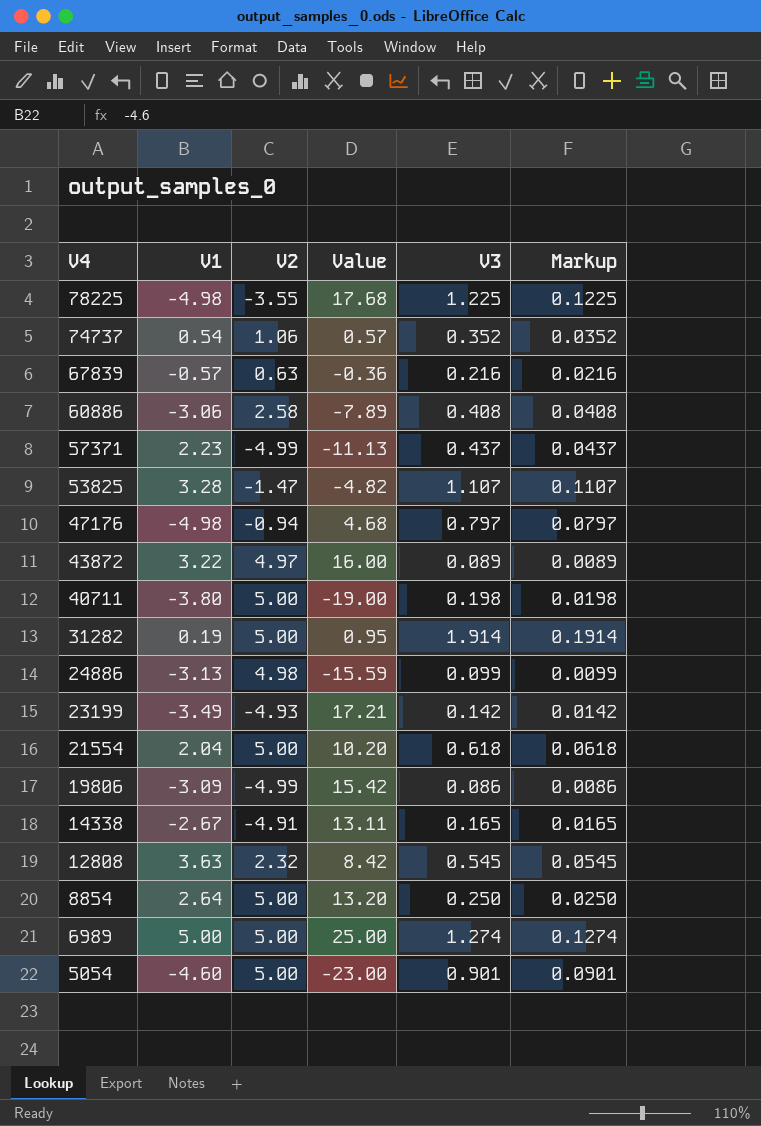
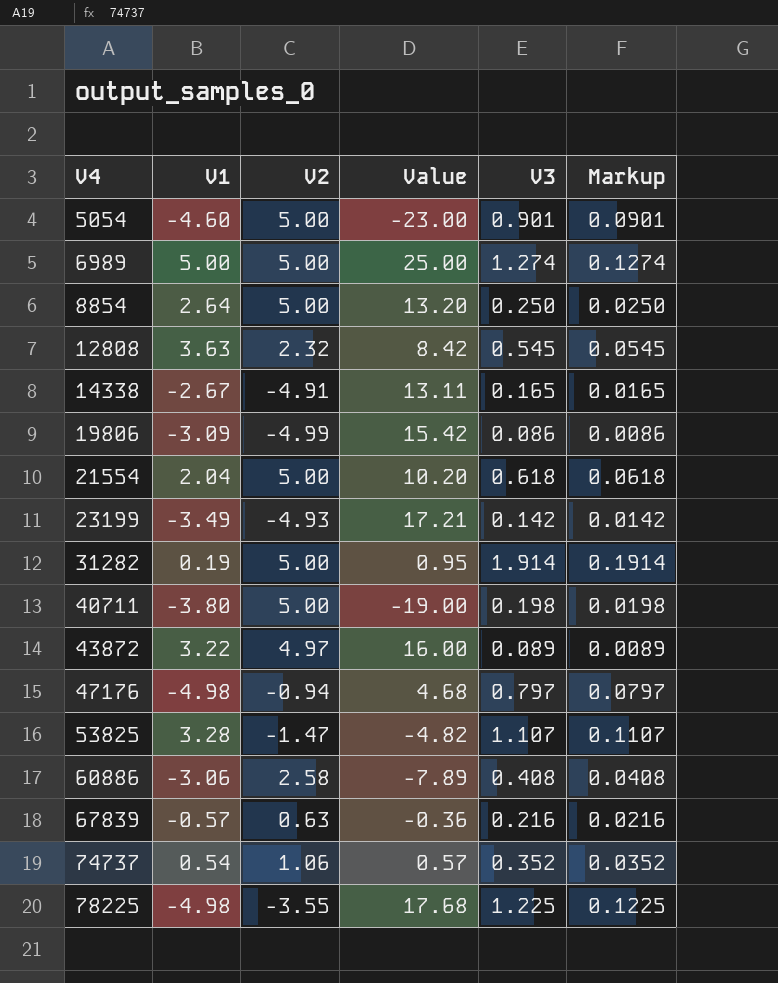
row order: V4 descending -> V4 ascending
row 57371: 2.23 | -4.99 | -11.13 | 0.437 | 0.0437 -> none
row 24886: -3.13 | 4.98 | -15.59 | 0.099 | 0.0099 -> none

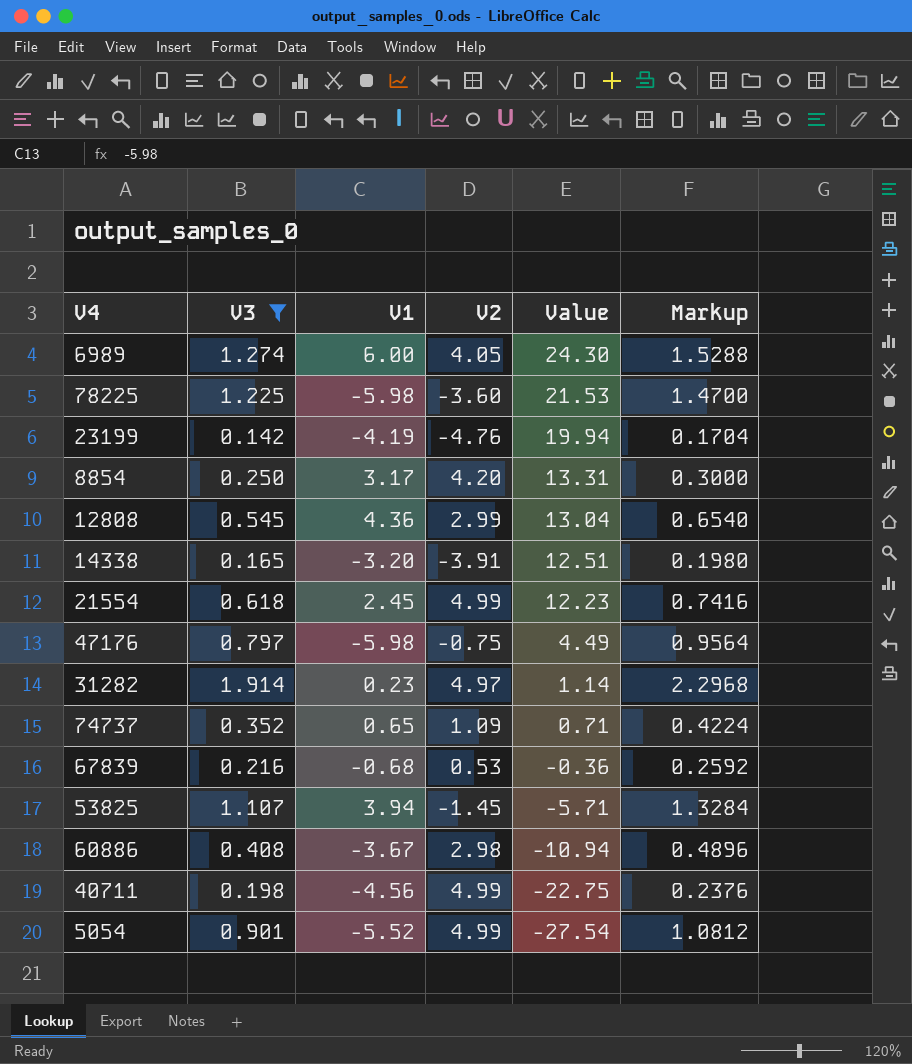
filter: none -> V3 >= 0.142
row order: V4 ascending -> Value descending
column V3 | position: 5 -> 2
column Markup | formula: [V3] * 0.1 -> [V3] * 1.2
6989 | V1: 5.00 -> 6.00
6989 | V2: 5.00 -> 4.05
6989 | Value: 25.00 -> 24.30
78225 | V1: -4.98 -> -5.98
78225 | V2: -3.55 -> -3.60
78225 | Value: 17.68 -> 21.53
23199 | V1: -3.49 -> -4.19
23199 | V2: -4.93 -> -4.76
23199 | Value: 17.21 -> 19.94
8854 | V1: 2.64 -> 3.17
8854 | V2: 5.00 -> 4.20
8854 | Value: 13.20 -> 13.31
12808 | V1: 3.63 -> 4.36
12808 | V2: 2.32 -> 2.99
12808 | Value: 8.42 -> 13.04
14338 | V1: -2.67 -> -3.20
14338 | V2: -4.91 -> -3.91
14338 | Value: 13.11 -> 12.51
21554 | V1: 2.04 -> 2.45
21554 | V2: 5.00 -> 4.99
21554 | Value: 10.20 -> 12.23
47176 | V1: -4.98 -> -5.98
47176 | V2: -0.94 -> -0.75
47176 | Value: 4.68 -> 4.49
31282 | V1: 0.19 -> 0.23
31282 | V2: 5.00 -> 4.97
31282 | Value: 0.95 -> 1.14
74737 | V1: 0.54 -> 0.65
74737 | V2: 1.06 -> 1.09
74737 | Value: 0.57 -> 0.71
67839 | V1: -0.57 -> -0.68
67839 | V2: 0.63 -> 0.53
53825 | V1: 3.28 -> 3.94
53825 | V2: -1.47 -> -1.45
53825 | Value: -4.82 -> -5.71
60886 | V1: -3.06 -> -3.67
60886 | V2: 2.58 -> 2.98
60886 | Value: -7.89 -> -10.94
40711 | V1: -3.80 -> -4.56
40711 | V2: 5.00 -> 4.99
40711 | Value: -19.00 -> -22.75
5054 | V1: -4.60 -> -5.52
5054 | V2: 5.00 -> 4.99
5054 | Value: -23.00 -> -27.54

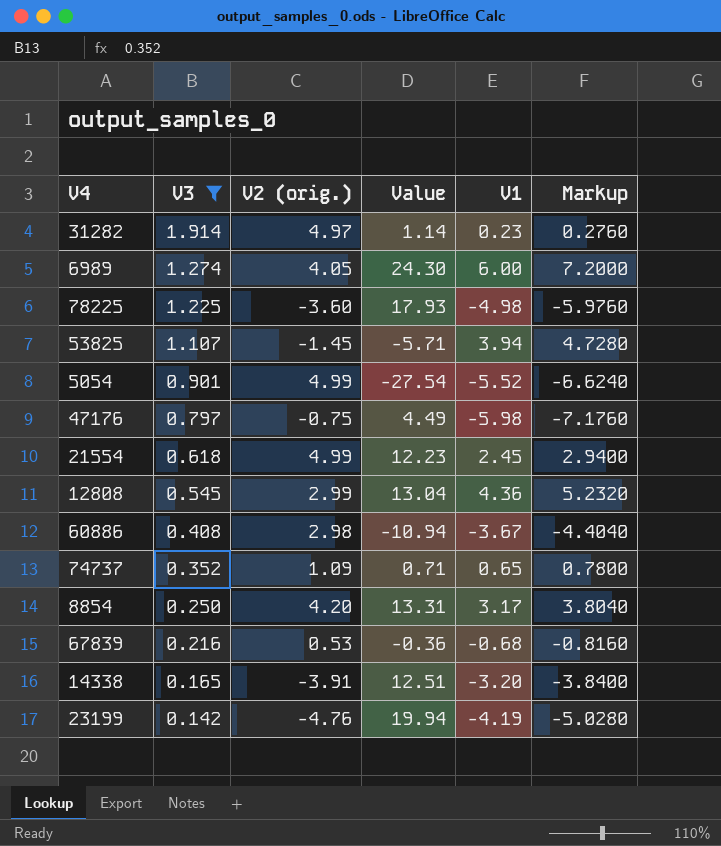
row order: Value descending -> V3 descending
column name: V2 -> V2 (orig.)
column V1 | position: 3 -> 5
column Markup | formula: [V3] * 1.2 -> [V1] * 1.2
row 40711: 0.198 | -4.56 | 4.99 | -22.75 | 0.2376 -> none
78225 | Value: 21.53 -> 17.93
78225 | V1: -5.98 -> -4.98

